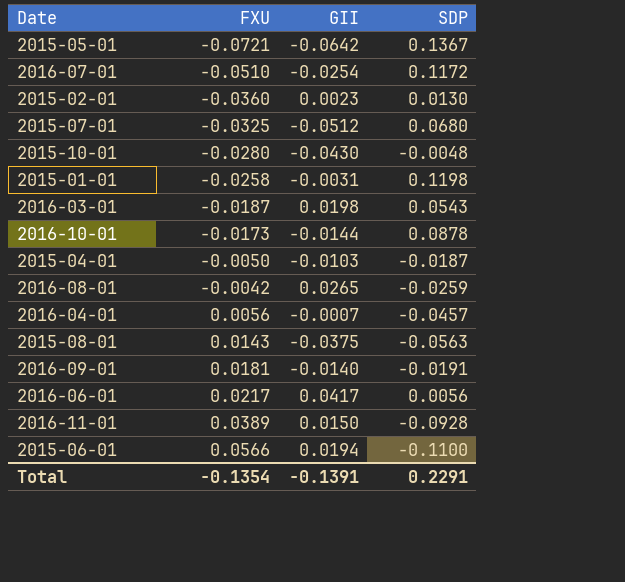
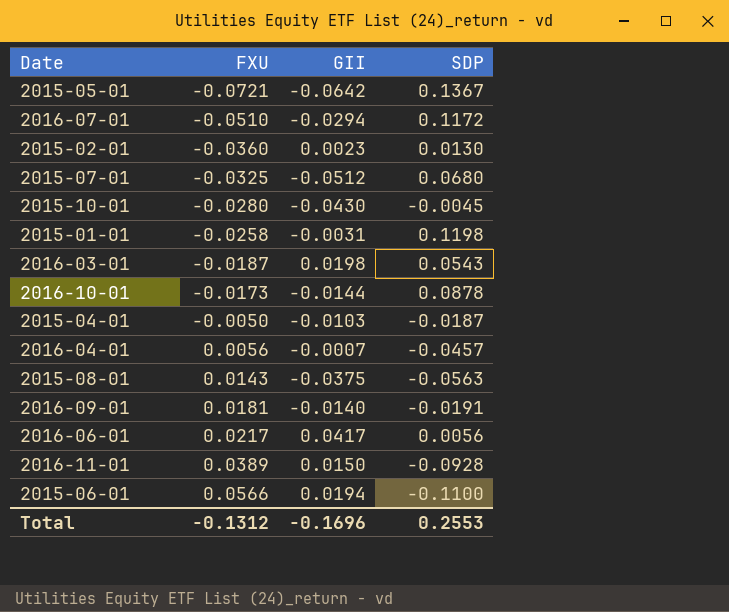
row 2016-08-01: -0.0042 | 0.0265 | -0.0259 -> none
2016-07-01 | GII: -0.0254 -> -0.0294
2015-10-01 | SDP: -0.0048 -> -0.0045
Total | FXU: -0.1354 -> -0.1312
Total | GII: -0.1391 -> -0.1696
Total | SDP: 0.2291 -> 0.2553

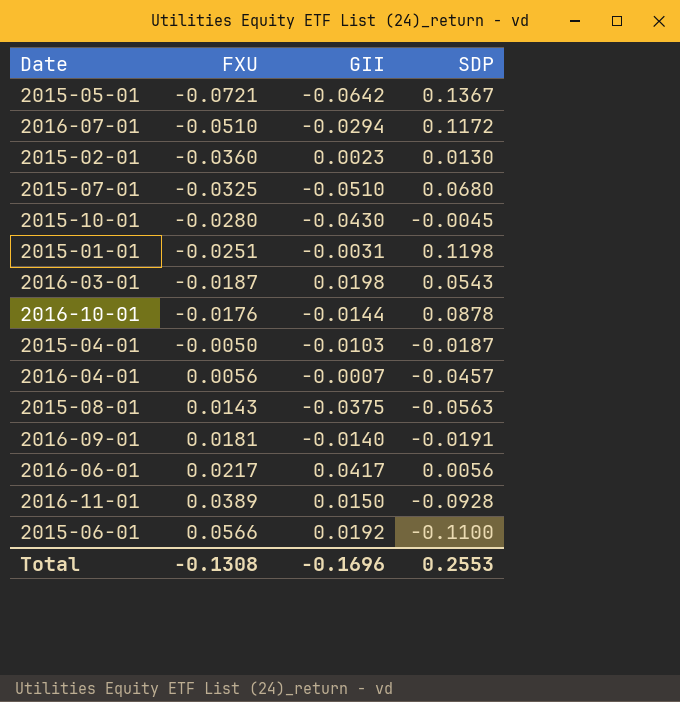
2015-07-01 | GII: -0.0512 -> -0.0510
2015-01-01 | FXU: -0.0258 -> -0.0251
2016-10-01 | FXU: -0.0173 -> -0.0176
2015-06-01 | GII: 0.0194 -> 0.0192
Total | FXU: -0.1312 -> -0.1308

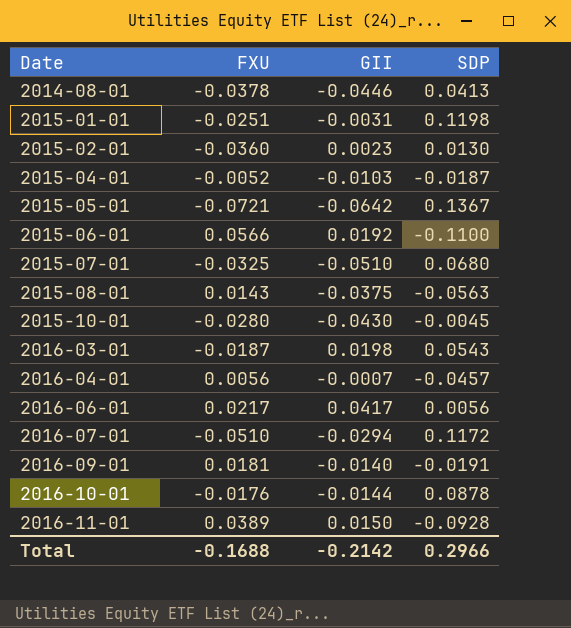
row order: FXU ascending -> Date ascending
row 2014-08-01: none -> -0.0378 | -0.0446 | 0.0413
2015-04-01 | FXU: -0.0050 -> -0.0052
Total | FXU: -0.1308 -> -0.1688
Total | GII: -0.1696 -> -0.2142
Total | SDP: 0.2553 -> 0.2966

